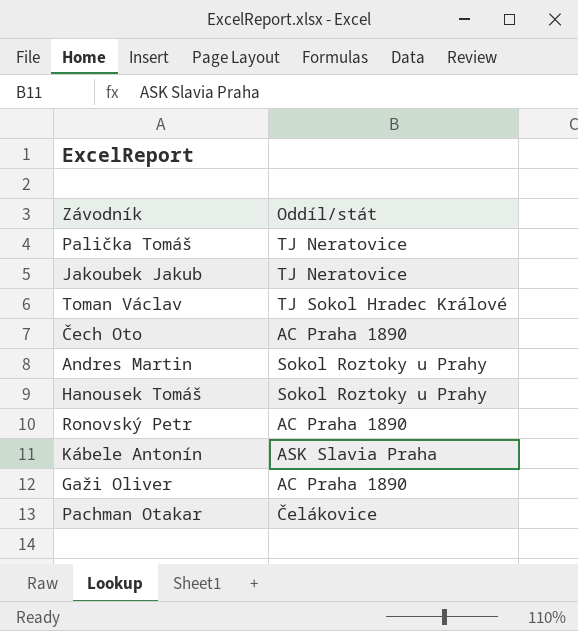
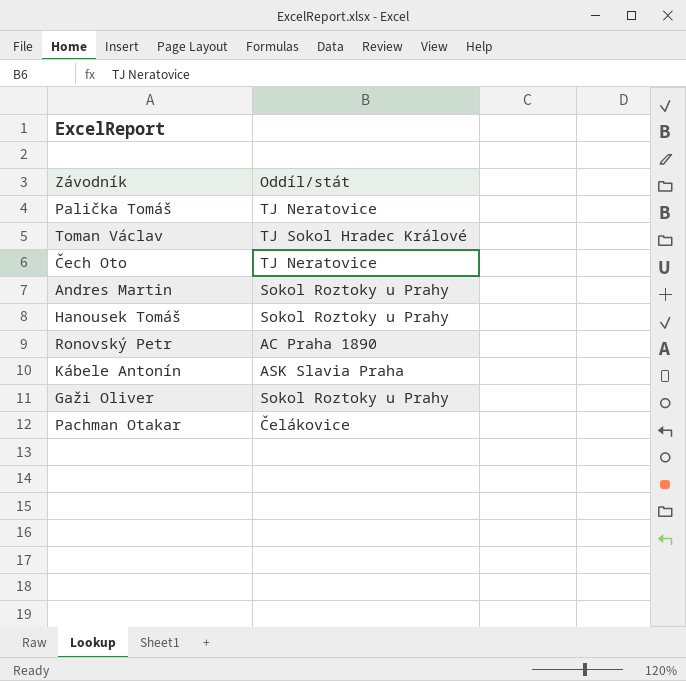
row Jakoubek Jakub: TJ Neratovice -> none
Čech Oto | Oddíl/stát: AC Praha 1890 -> TJ Neratovice
Gaži Oliver | Oddíl/stát: AC Praha 1890 -> Sokol Roztoky u Prahy

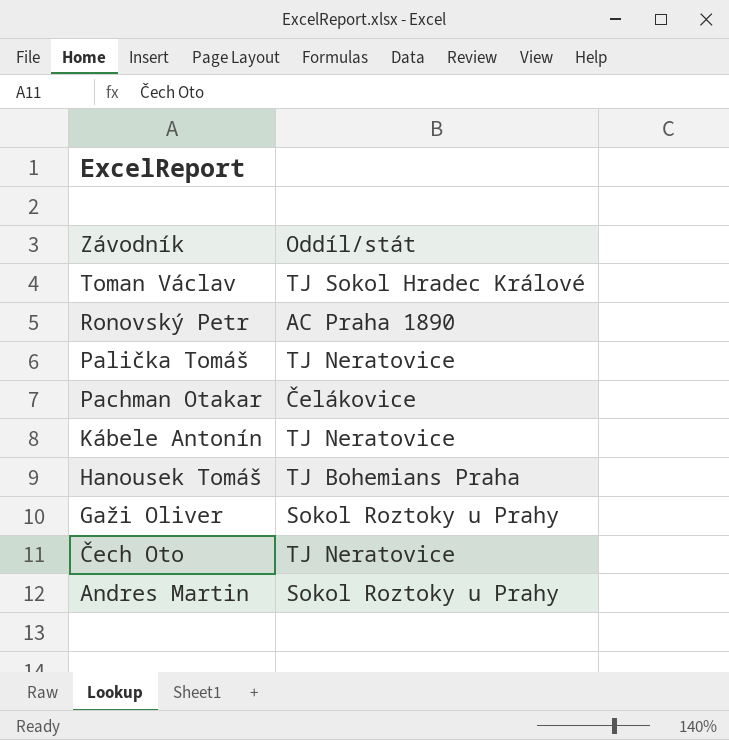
row order: none -> Závodník descending
Kábele Antonín | Oddíl/stát: ASK Slavia Praha -> TJ Neratovice
Hanousek Tomáš | Oddíl/stát: Sokol Roztoky u Prahy -> TJ Bohemians Praha

